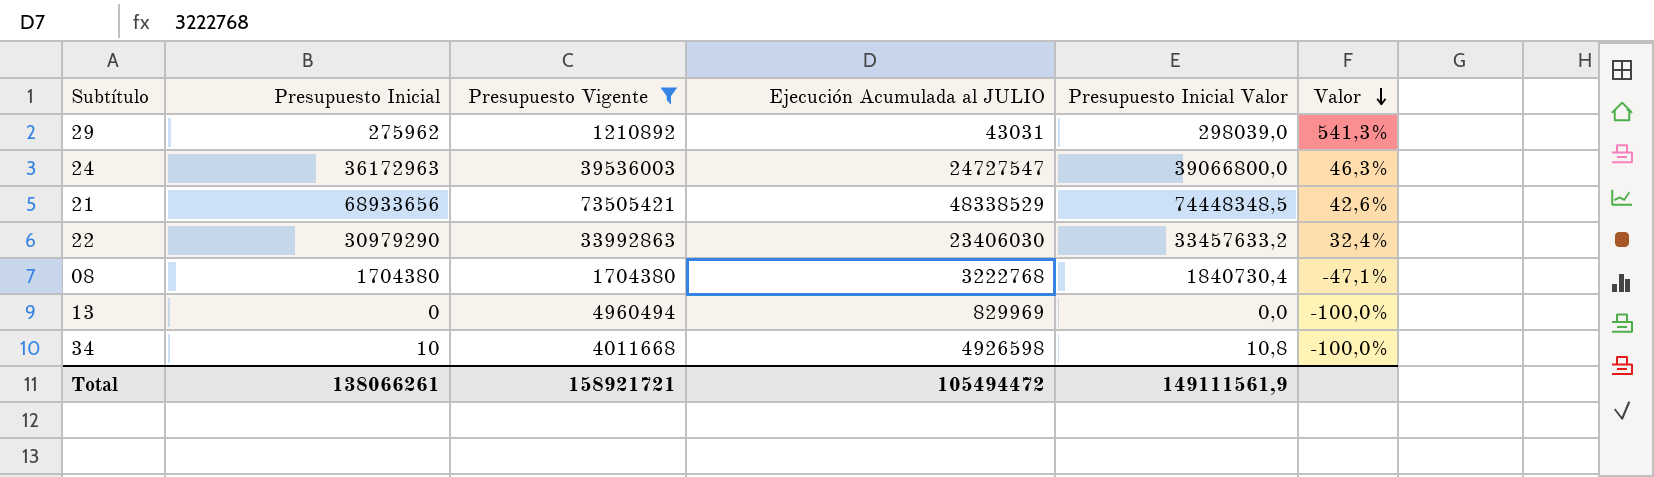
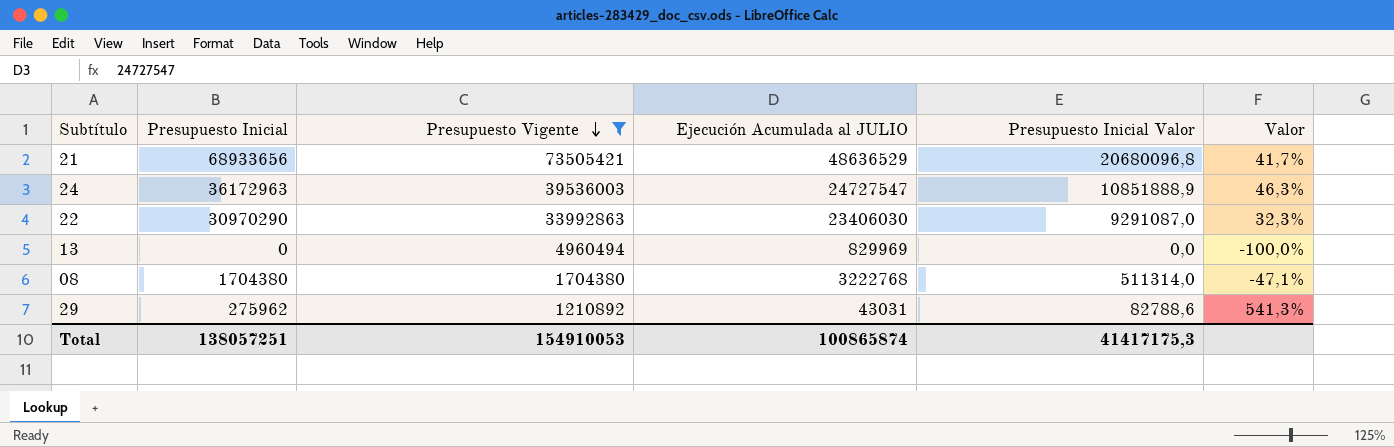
row order: Valor descending -> Presupuesto Vigente descending
column Presupuesto Inicial Valor | formula: [Presupuesto Inicial] * 1,08 -> [Presupuesto Inicial] * 0,3
row 34: 10 | 4011668 | 4926598 | 10,8 | -100,0% -> none
21 | Ejecución Acumulada al JULIO: 48338529 -> 48636529
21 | Valor: 42,6% -> 41,7%
22 | Presupuesto Inicial: 30979290 -> 30970290
22 | Valor: 32,4% -> 32,3%
Total | Presupuesto Inicial: 138066261 -> 138057251
Total | Presupuesto Vigente: 158921721 -> 154910053
Total | Ejecución Acumulada al JULIO: 105494472 -> 100865874
Total | Presupuesto Inicial Valor: 149111561,9 -> 41417175,3

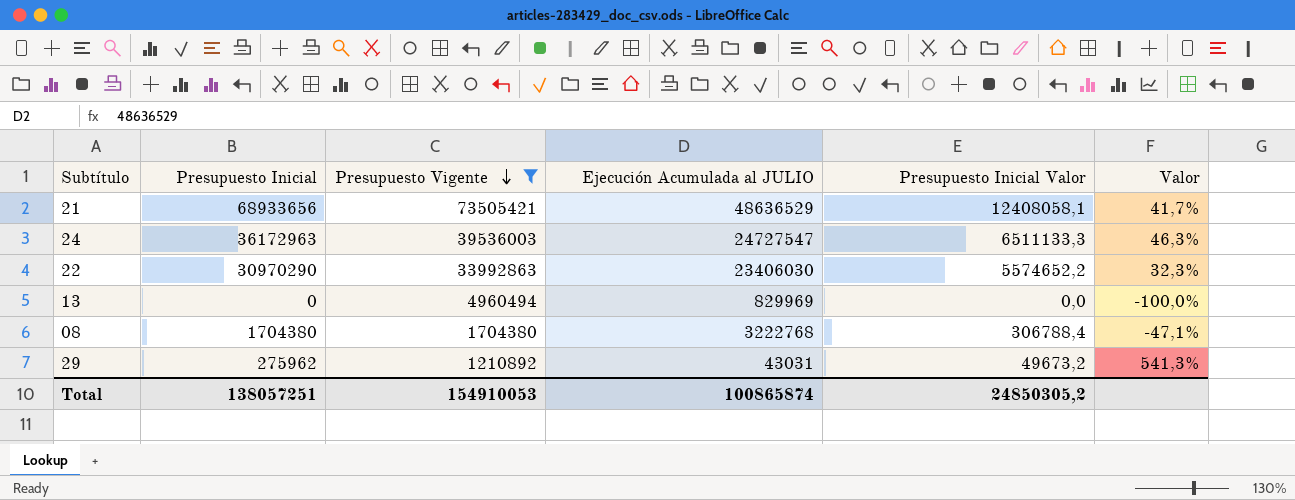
column Presupuesto Inicial Valor | formula: [Presupuesto Inicial] * 0,3 -> [Presupuesto Inicial] * 0,18
Total | Presupuesto Inicial Valor: 41417175,3 -> 24850305,2

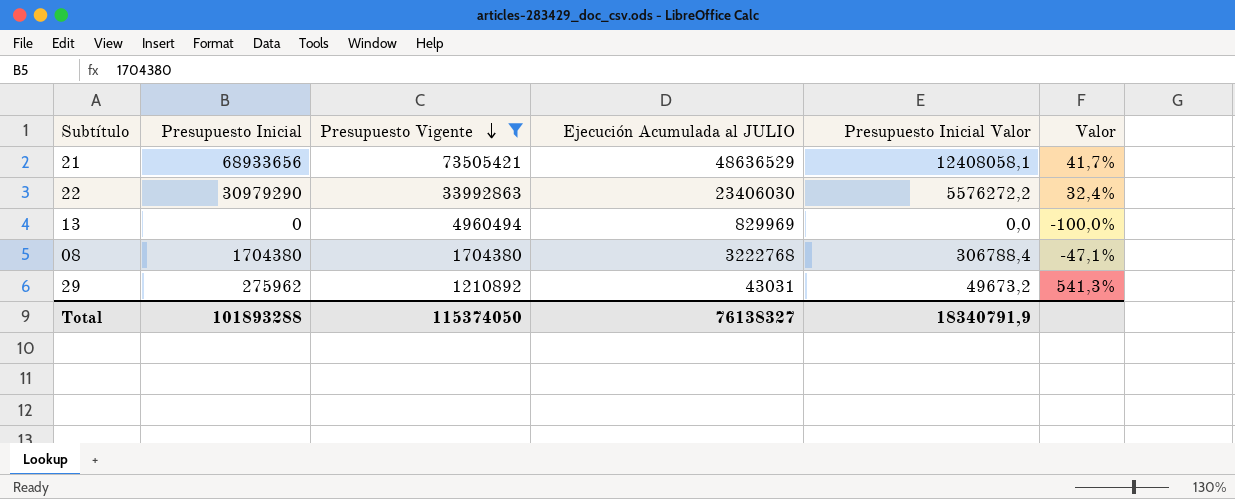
row 24: 36172963 | 39536003 | 24727547 | 6511133,3 | 46,3% -> none
22 | Presupuesto Inicial: 30970290 -> 30979290
22 | Presupuesto Inicial Valor: 5574652,2 -> 5576272,2
22 | Valor: 32,3% -> 32,4%
Total | Presupuesto Inicial: 138057251 -> 101893288
Total | Presupuesto Vigente: 154910053 -> 115374050
Total | Ejecución Acumulada al JULIO: 100865874 -> 76138327
Total | Presupuesto Inicial Valor: 24850305,2 -> 18340791,9

